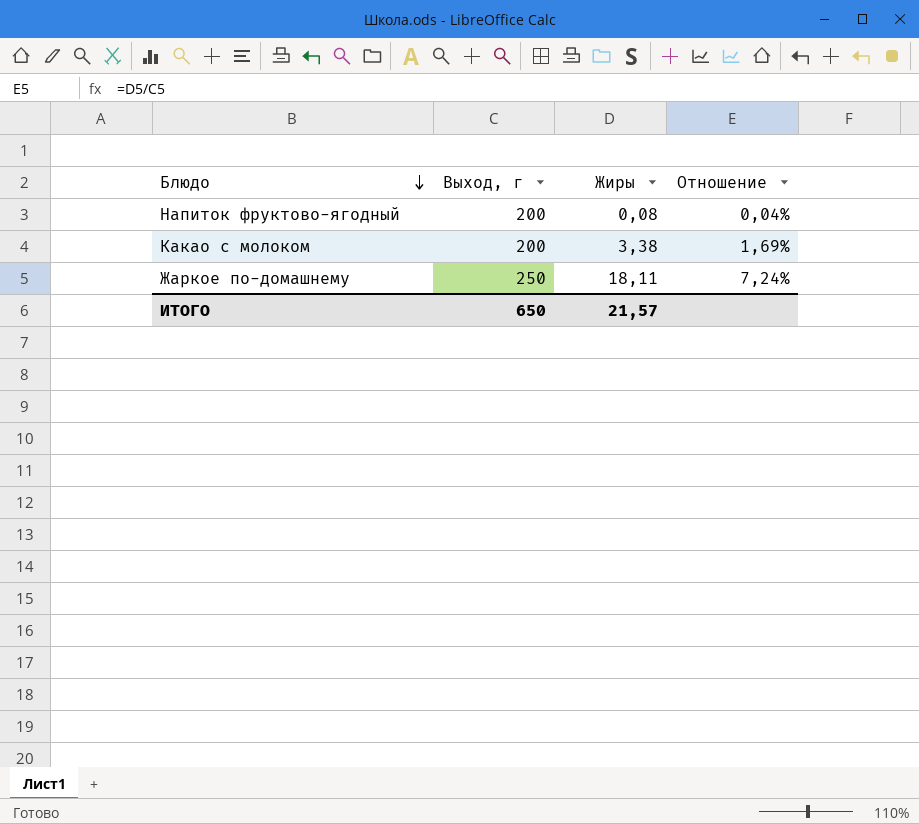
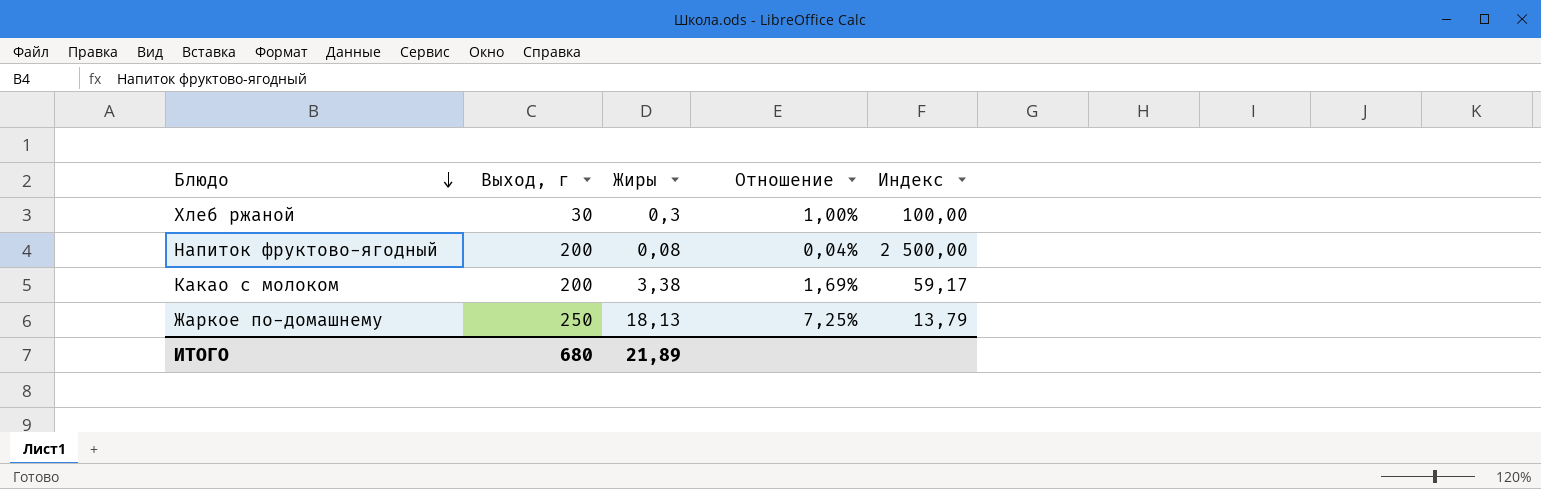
column Индекс | formula: none -> [Выход, г] / [Жиры]
row Хлеб ржаной: none -> 30 | 0,3 | 1,00% | 100,00
Жаркое по-домашнему | Жиры: 18,11 -> 18,13
Жаркое по-домашнему | Отношение: 7,24% -> 7,25%
ИТОГО | Выход, г: 650 -> 680
ИТОГО | Жиры: 21,57 -> 21,89

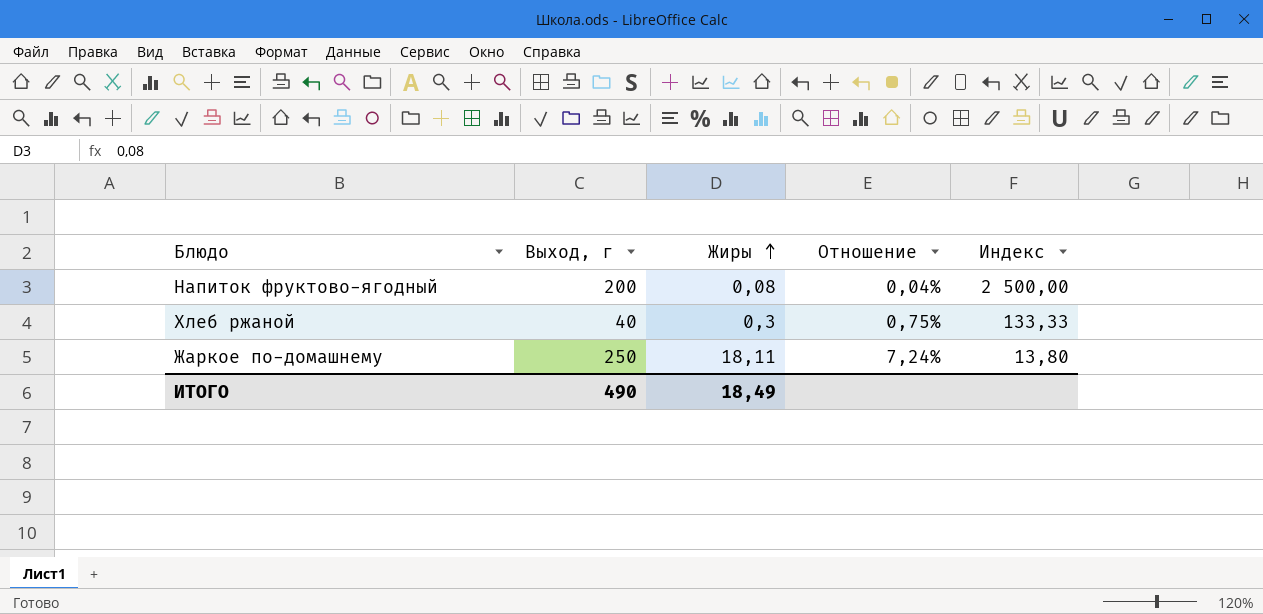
row order: Блюдо descending -> Жиры ascending
row Какао с молоком: 200 | 3,38 | 1,69% | 59,17 -> none
Хлеб ржаной | Выход, г: 30 -> 40
Хлеб ржаной | Отношение: 1,00% -> 0,75%
Хлеб ржаной | Индекс: 100,00 -> 133,33
Жаркое по-домашнему | Жиры: 18,13 -> 18,11
Жаркое по-домашнему | Отношение: 7,25% -> 7,24%
Жаркое по-домашнему | Индекс: 13,79 -> 13,80
ИТОГО | Выход, г: 680 -> 490
ИТОГО | Жиры: 21,89 -> 18,49

